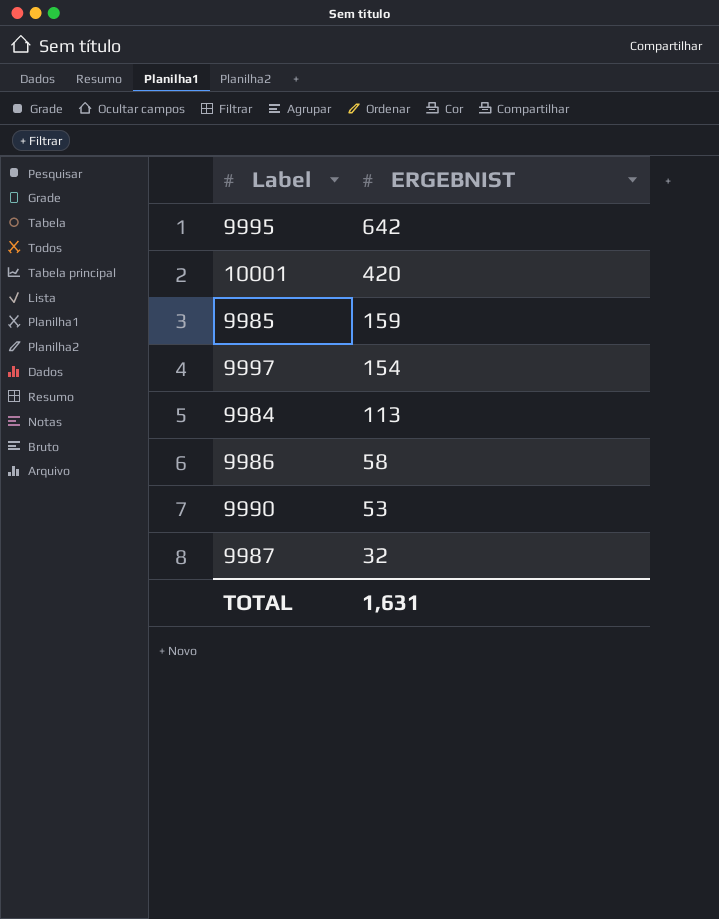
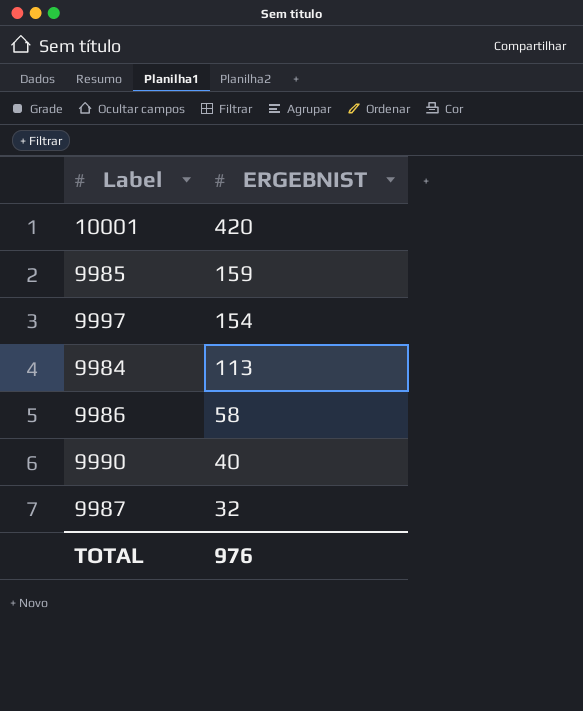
row 9995: 642 -> none
9990 | ERGEBNIST: 53 -> 40
TOTAL | ERGEBNIST: 1,631 -> 976

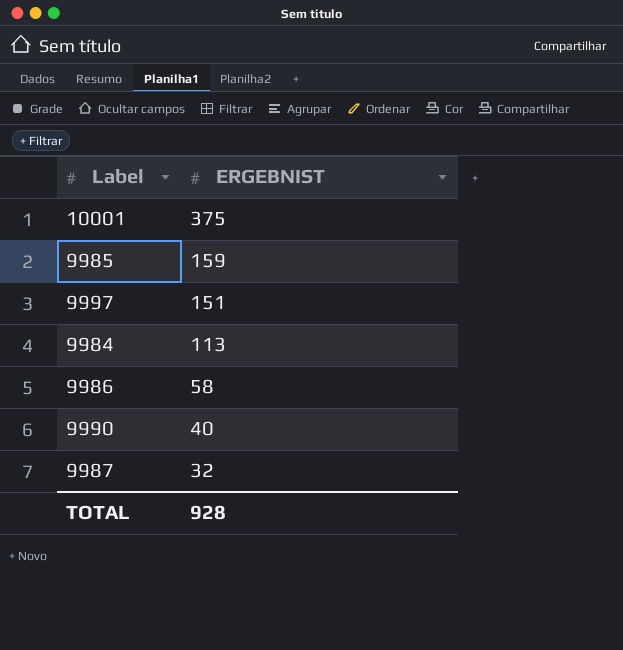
10001 | ERGEBNIST: 420 -> 375
9997 | ERGEBNIST: 154 -> 151
TOTAL | ERGEBNIST: 976 -> 928

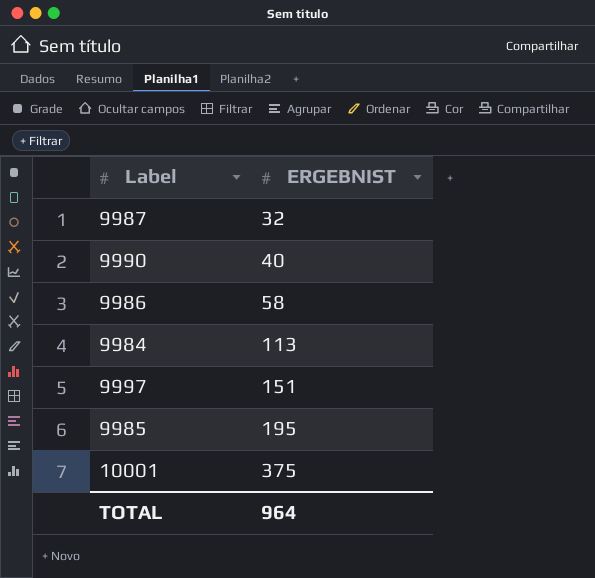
row order: ERGEBNIST descending -> ERGEBNIST ascending
9985 | ERGEBNIST: 159 -> 195
TOTAL | ERGEBNIST: 928 -> 964

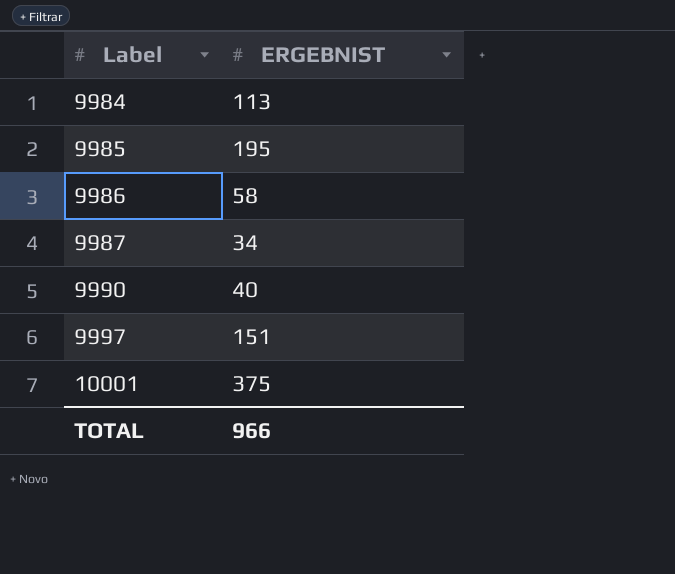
row order: ERGEBNIST ascending -> Label ascending
9987 | ERGEBNIST: 32 -> 34
TOTAL | ERGEBNIST: 964 -> 966

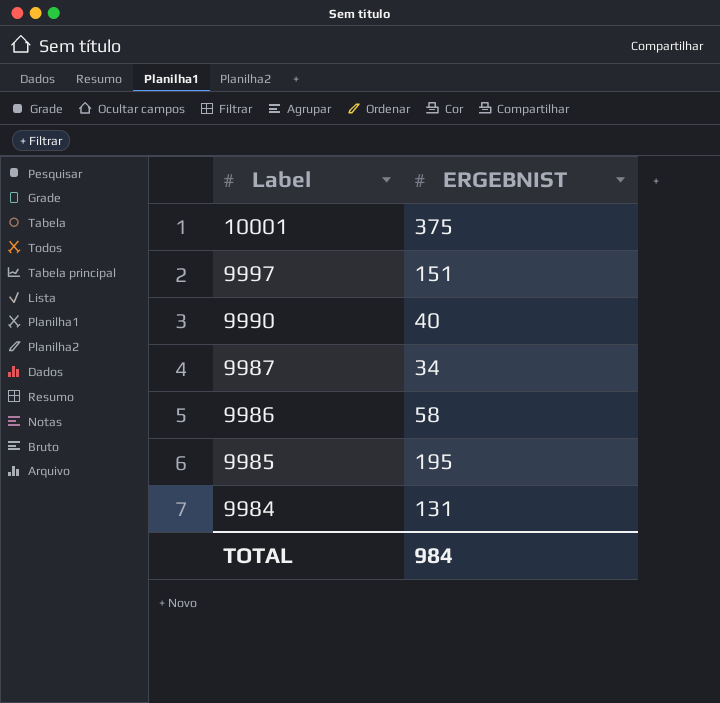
row order: Label ascending -> Label descending
9984 | ERGEBNIST: 113 -> 131
TOTAL | ERGEBNIST: 966 -> 984

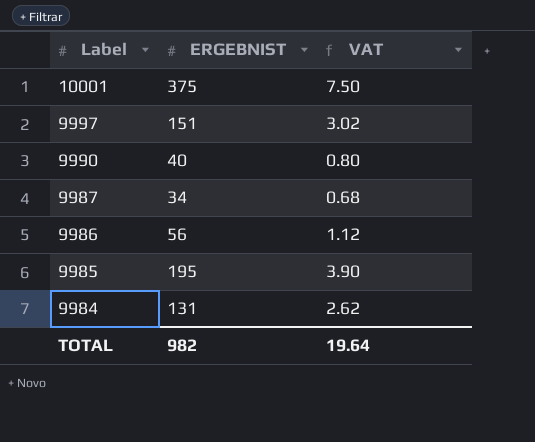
column VAT | formula: none -> [ERGEBNIST] * 0.02
9986 | ERGEBNIST: 58 -> 56
TOTAL | ERGEBNIST: 984 -> 982

